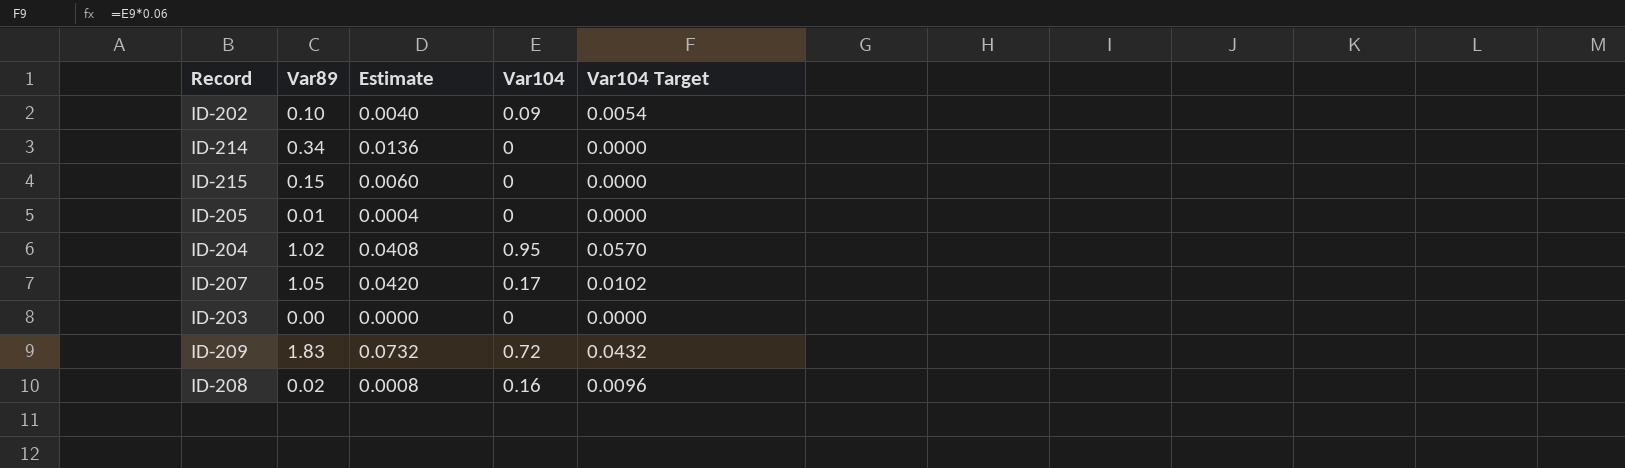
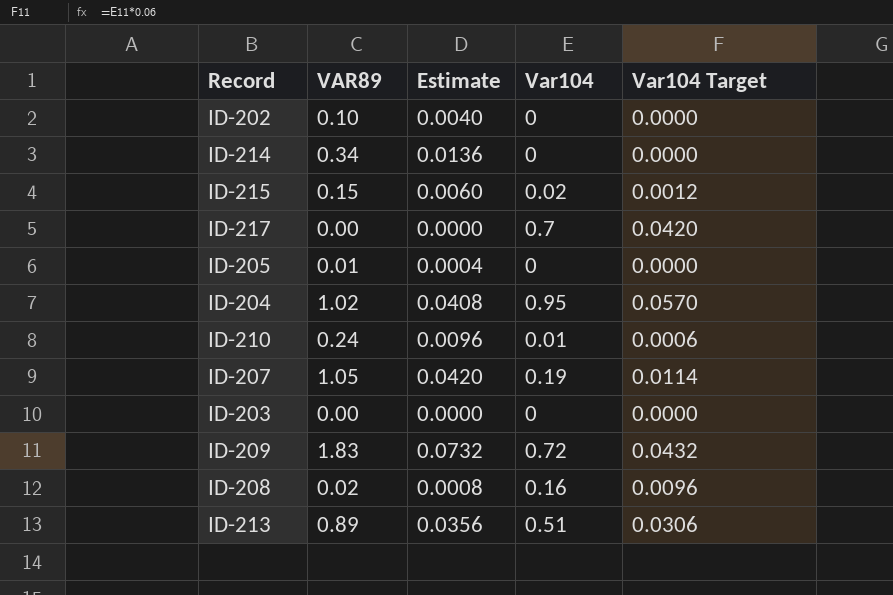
column name: Var89 -> VAR89
ID-202 | Var104: 0.09 -> 0
ID-202 | Var104 Target: 0.0054 -> 0.0000
ID-215 | Var104: 0 -> 0.02
ID-215 | Var104 Target: 0.0000 -> 0.0012
row ID-217: none -> 0.00 | 0.0000 | 0.7 | 0.0420
row ID-210: none -> 0.24 | 0.0096 | 0.01 | 0.0006
ID-207 | Var104: 0.17 -> 0.19
ID-207 | Var104 Target: 0.0102 -> 0.0114
row ID-213: none -> 0.89 | 0.0356 | 0.51 | 0.0306

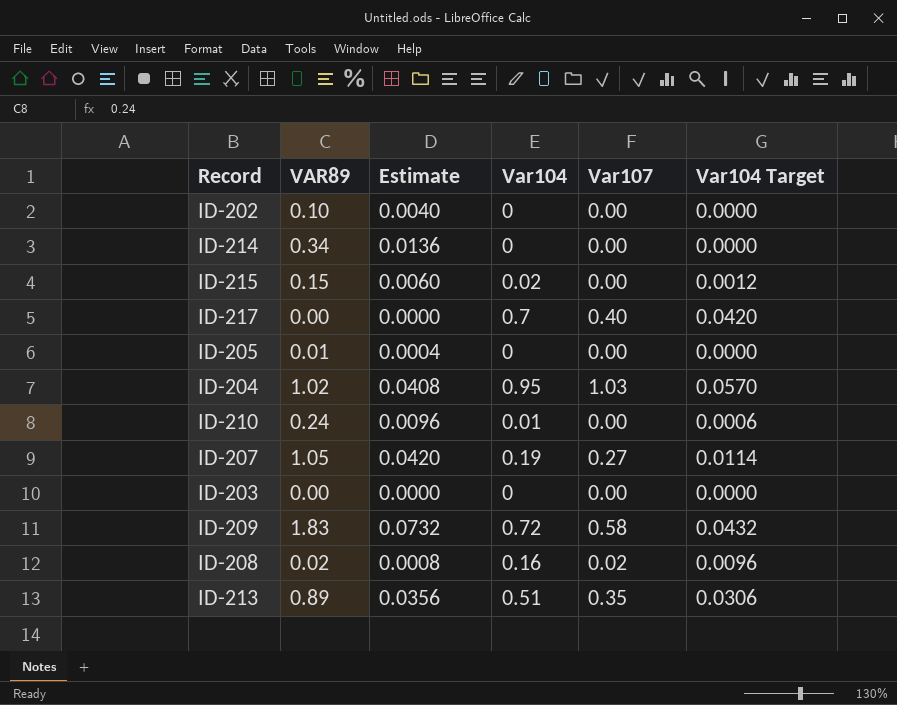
column Var107 | position: none -> 5

